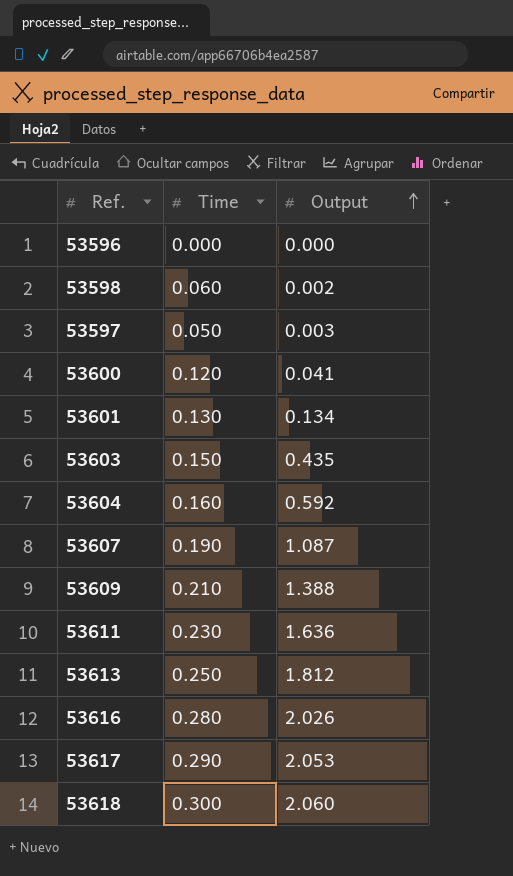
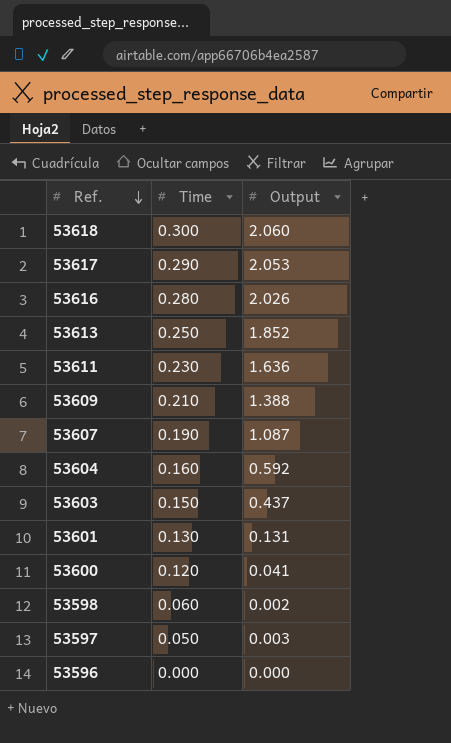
row order: Output ascending -> Ref. descending
53613 | Output: 1.812 -> 1.852
53603 | Output: 0.435 -> 0.437
53601 | Output: 0.134 -> 0.131

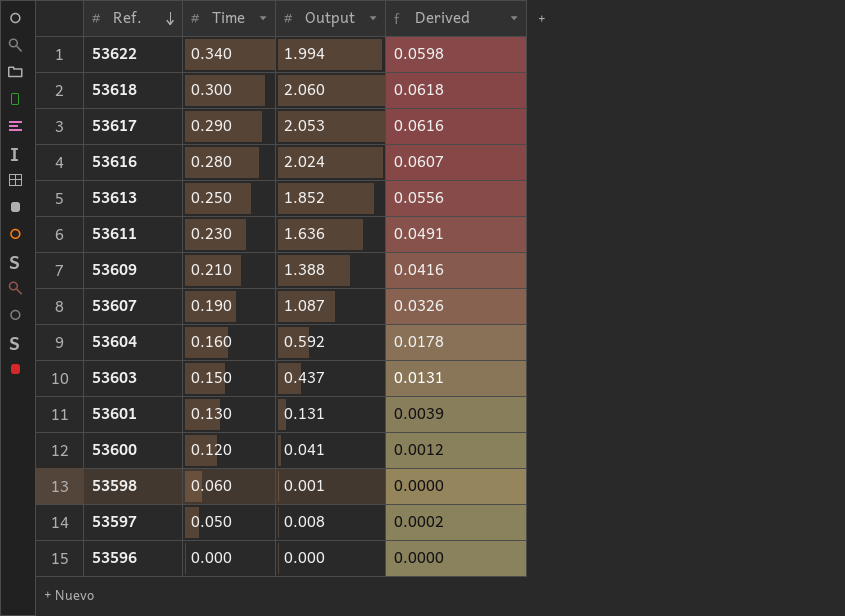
column Derived | formula: none -> [Output] * 0.03
row 53622: none -> 0.340 | 1.994 | 0.0598
53616 | Output: 2.026 -> 2.024
53598 | Output: 0.002 -> 0.001
53597 | Output: 0.003 -> 0.008

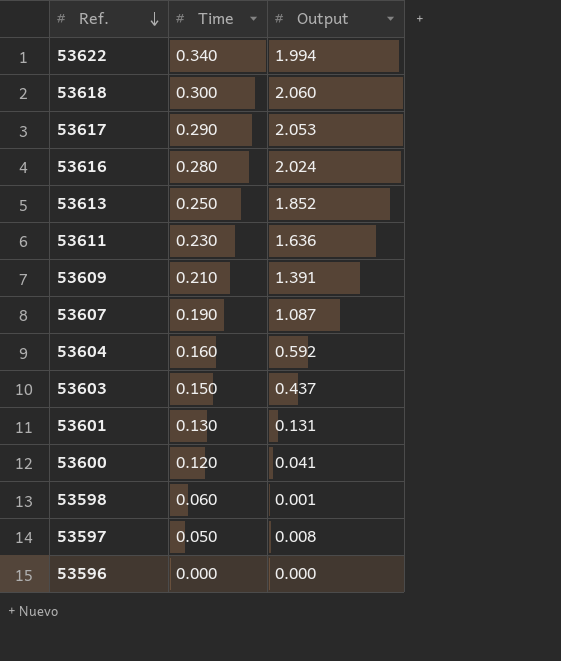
column Derived | formula: [Output] * 0.03 -> none
53609 | Output: 1.388 -> 1.391

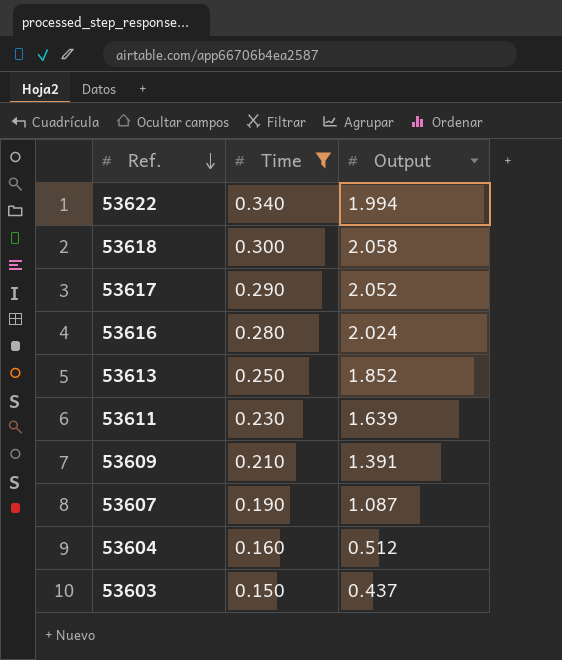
filter: none -> Time >= 0.150
53618 | Output: 2.060 -> 2.058
53617 | Output: 2.053 -> 2.052
53611 | Output: 1.636 -> 1.639
53604 | Output: 0.592 -> 0.512

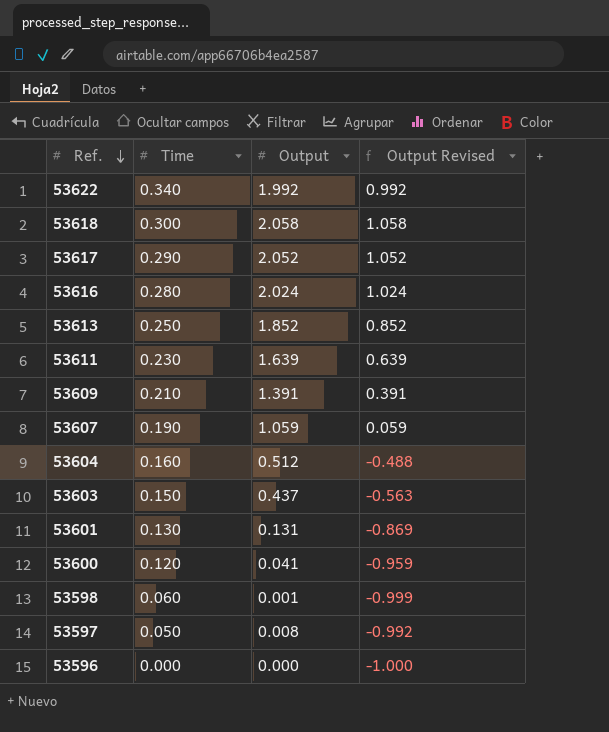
filter: Time >= 0.150 -> none
column Output Revised | formula: none -> [Output] - 1
53622 | Output: 1.994 -> 1.992
53607 | Output: 1.087 -> 1.059

